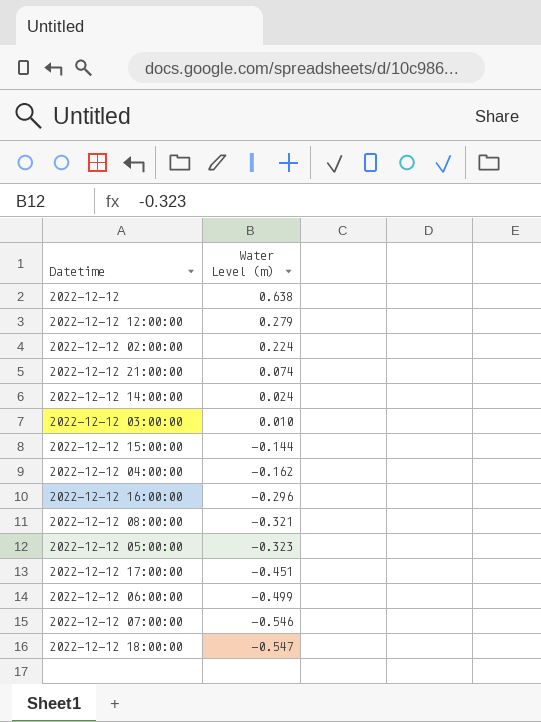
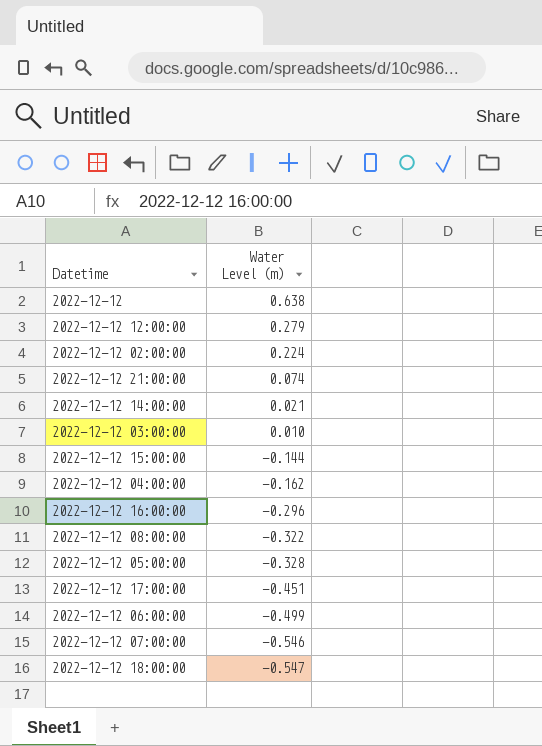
2022-12-12 14:00:00 | Water Level (m): 0.024 -> 0.021
2022-12-12 08:00:00 | Water Level (m): -0.321 -> -0.322
2022-12-12 05:00:00 | Water Level (m): -0.323 -> -0.328

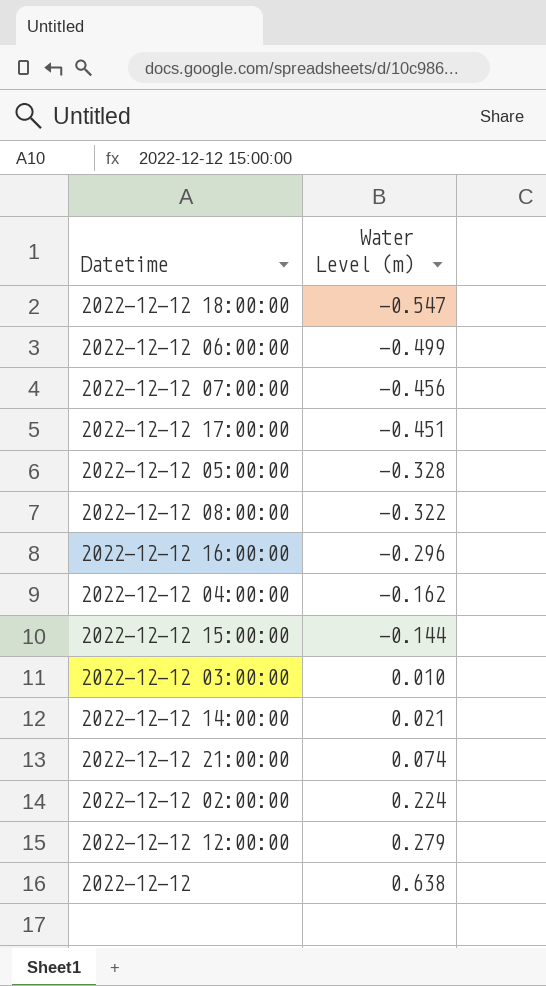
row order: Water Level (m) descending -> Water Level (m) ascending
2022-12-12 07:00:00 | Water Level (m): -0.546 -> -0.456

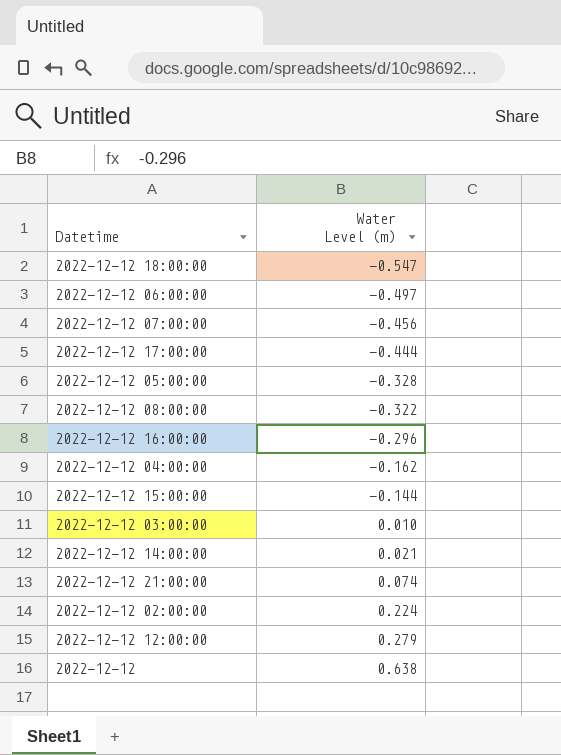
2022-12-12 06:00:00 | Water Level (m): -0.499 -> -0.497
2022-12-12 17:00:00 | Water Level (m): -0.451 -> -0.444

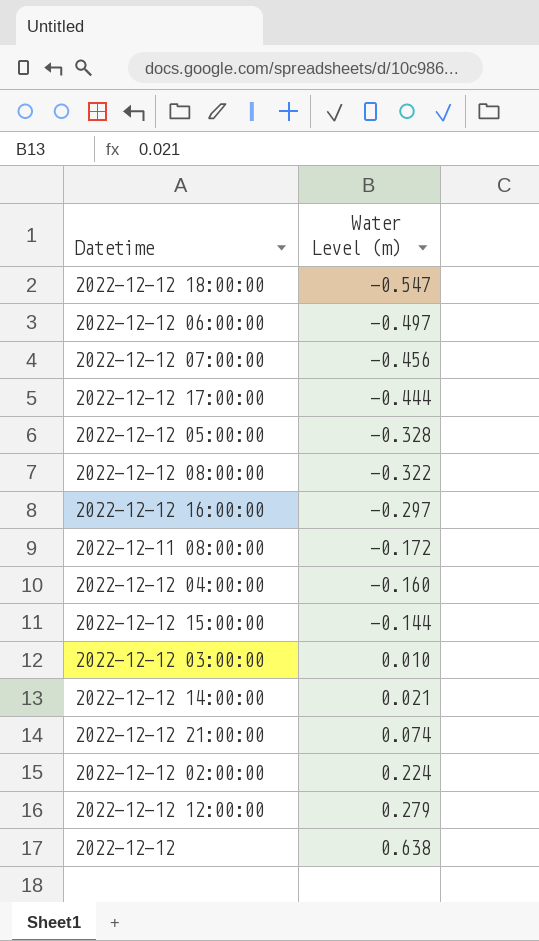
2022-12-12 16:00:00 | Water Level (m): -0.296 -> -0.297
row 2022-12-11 08:00:00: none -> -0.172
2022-12-12 04:00:00 | Water Level (m): -0.162 -> -0.160

